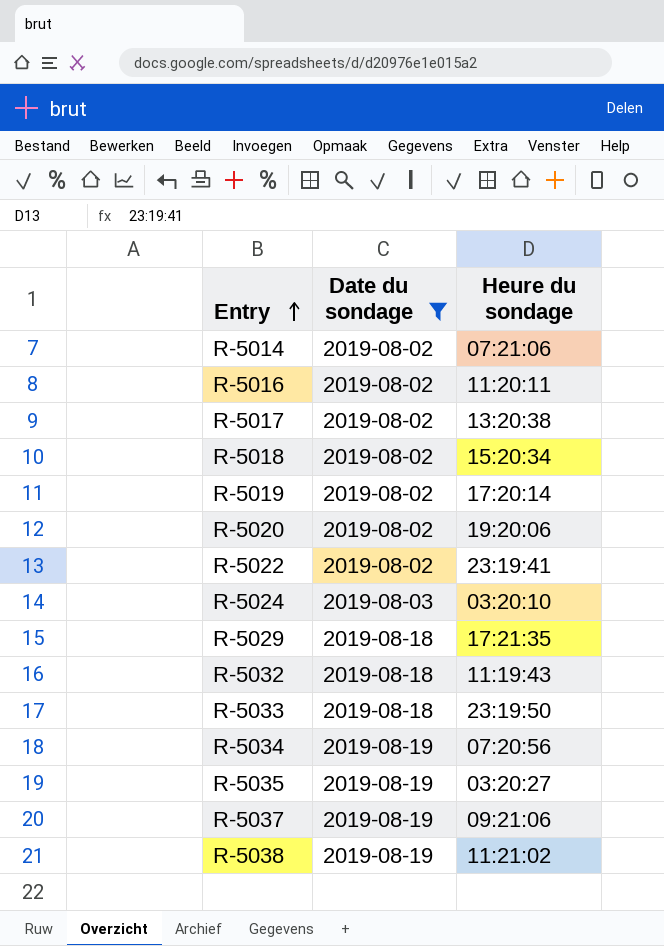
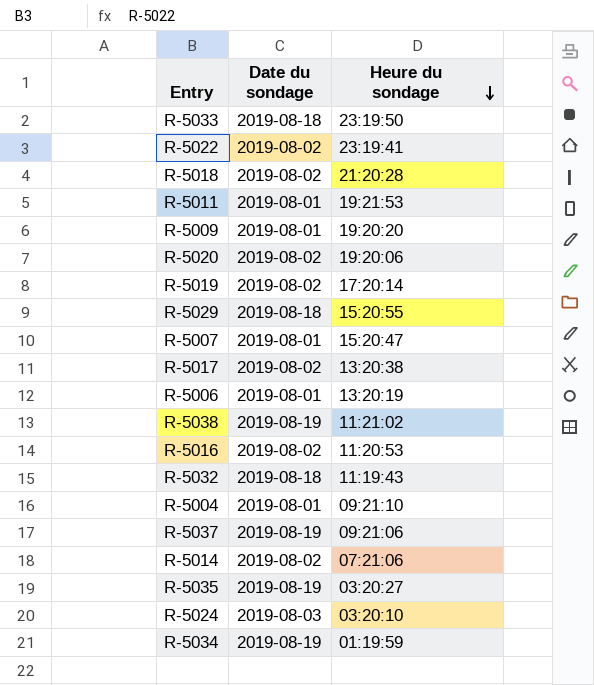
filter: Date du sondage != 2019-08-01 -> none
row order: Entry ascending -> Heure du sondage descending
R-5018 | Heure du sondage: 15:20:34 -> 21:20:28
R-5029 | Heure du sondage: 17:21:35 -> 15:20:55
R-5016 | Heure du sondage: 11:20:11 -> 11:20:53
R-5034 | Heure du sondage: 07:20:56 -> 01:19:59

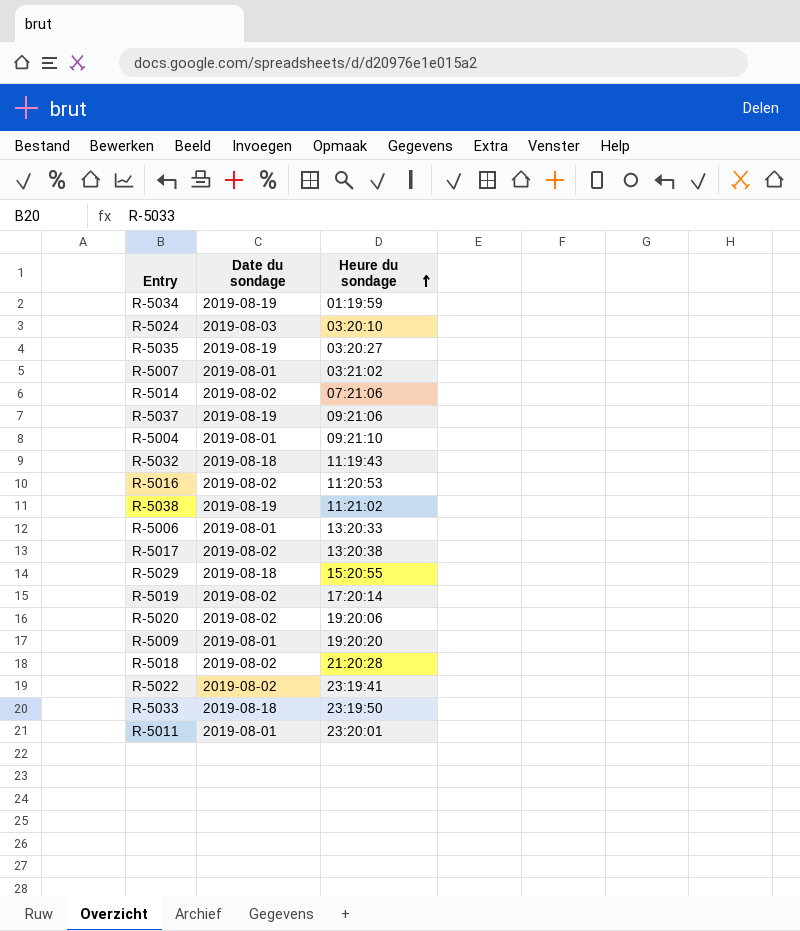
row order: Heure du sondage descending -> Heure du sondage ascending
R-5007 | Heure du sondage: 15:20:47 -> 03:21:02
R-5006 | Heure du sondage: 13:20:19 -> 13:20:33
R-5011 | Heure du sondage: 19:21:53 -> 23:20:01

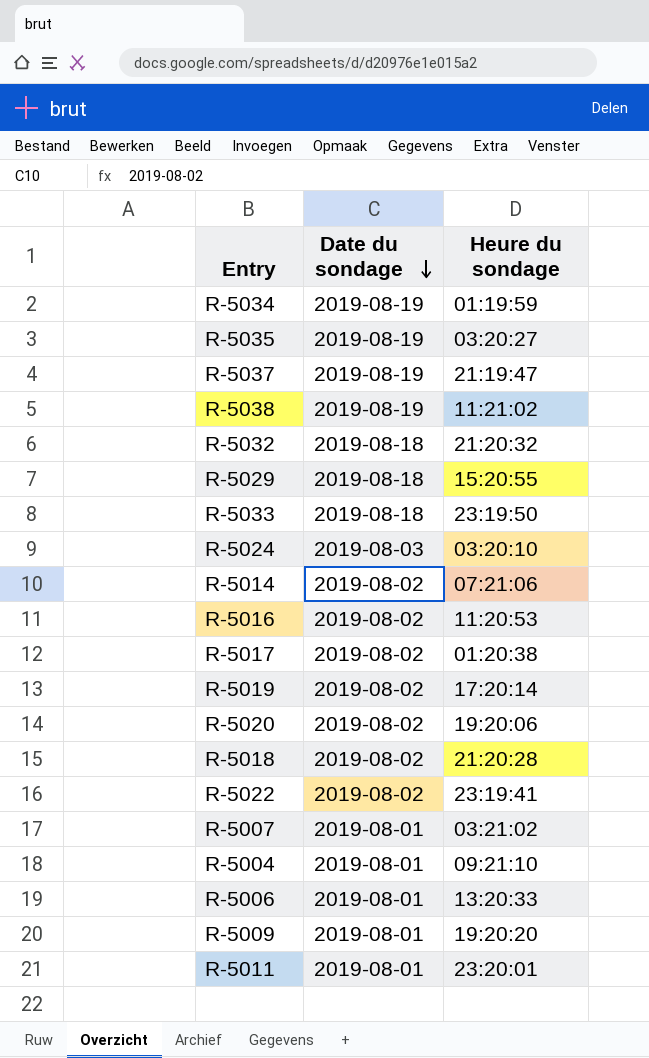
row order: Heure du sondage ascending -> Date du sondage descending
R-5037 | Heure du sondage: 09:21:06 -> 21:19:47
R-5032 | Heure du sondage: 11:19:43 -> 21:20:32
R-5017 | Heure du sondage: 13:20:38 -> 01:20:38

